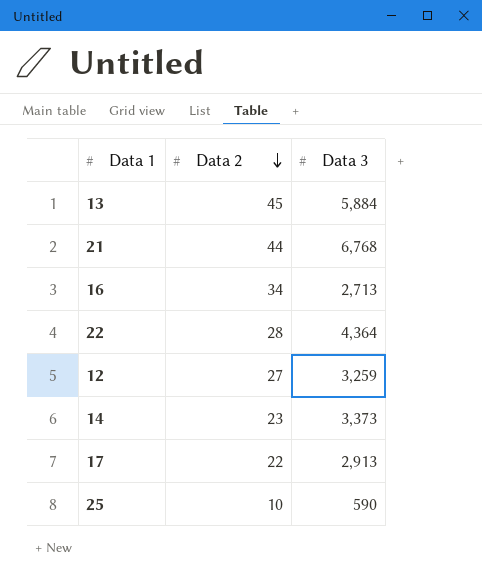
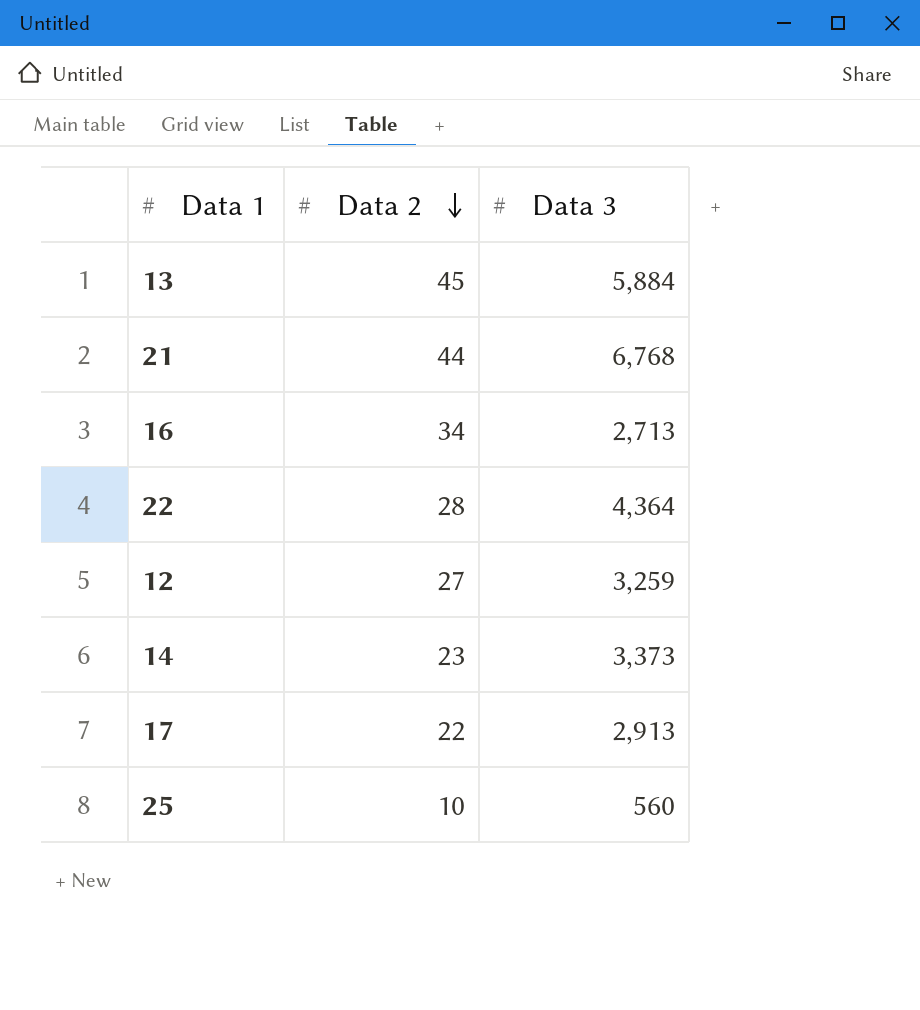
25 | Data 3: 590 -> 560

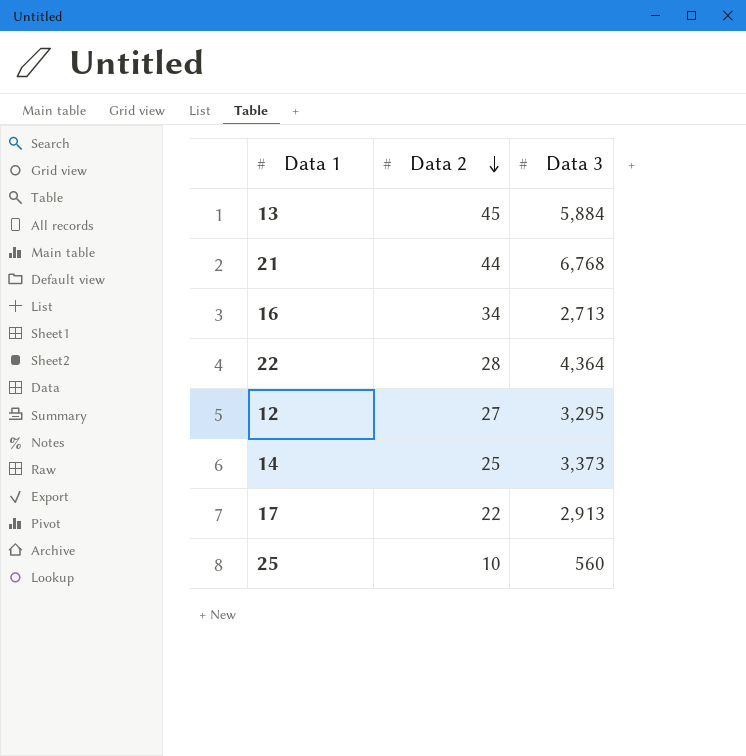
12 | Data 3: 3,259 -> 3,295
14 | Data 2: 23 -> 25

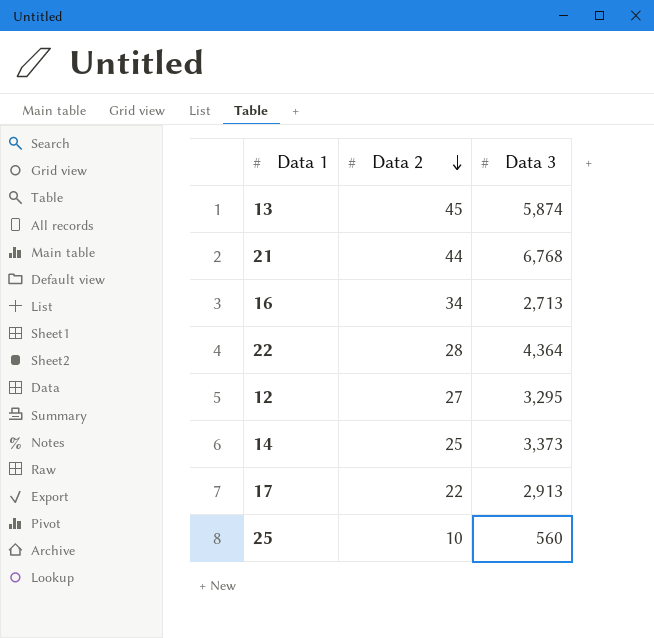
13 | Data 3: 5,884 -> 5,874

